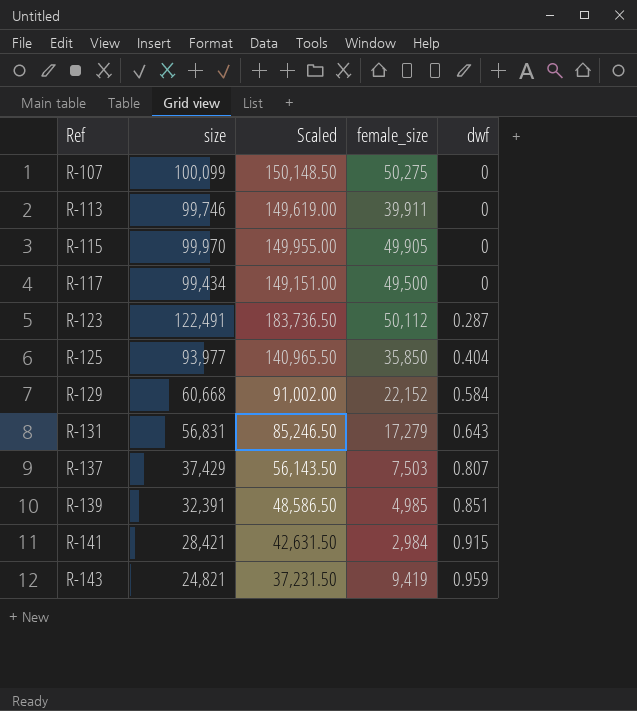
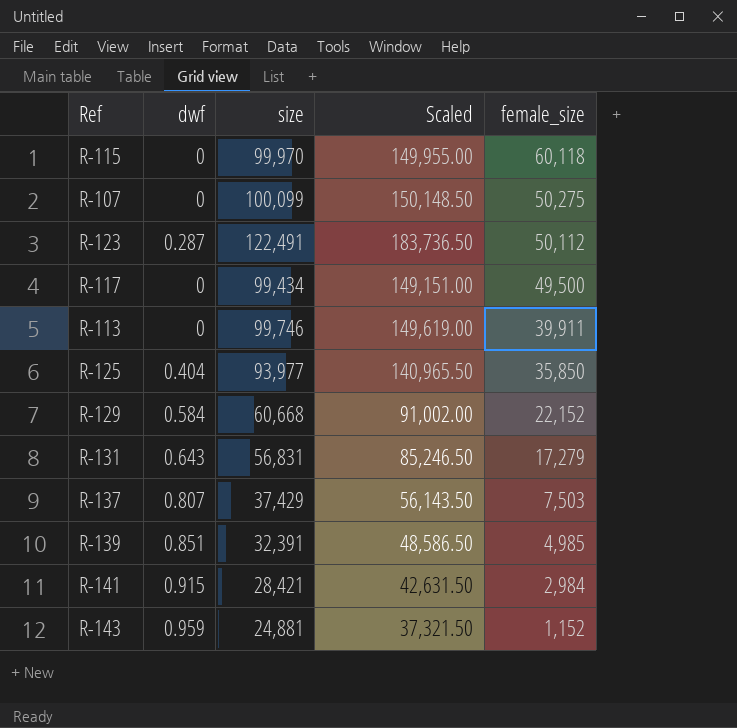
row order: Ref ascending -> female_size descending
column dwf | position: 5 -> 2
R-115 | female_size: 49,905 -> 60,118
R-143 | size: 24,821 -> 24,881
R-143 | Scaled: 37,231.50 -> 37,321.50
R-143 | female_size: 9,419 -> 1,152

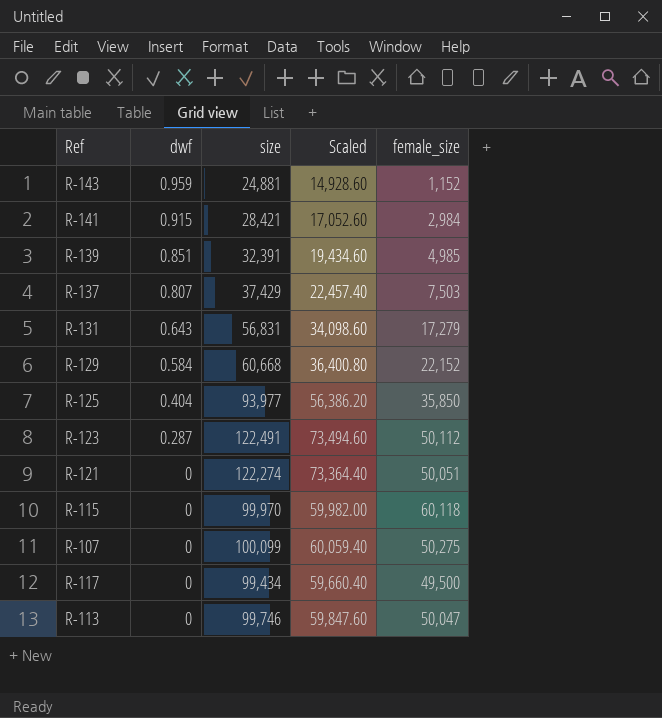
row order: female_size descending -> dwf descending
column Scaled | formula: [size] * 1.5 -> [size] * 0.6
row R-121: none -> 0 | 122,274 | 73,364.40 | 50,051
R-113 | female_size: 39,911 -> 50,047

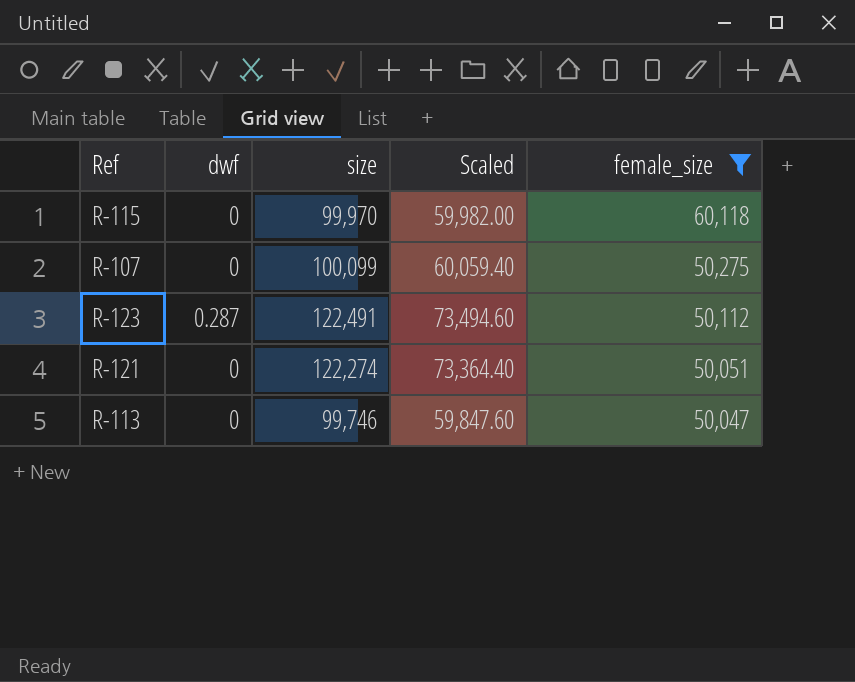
filter: none -> female_size >= 50,047
row order: dwf descending -> female_size descending

